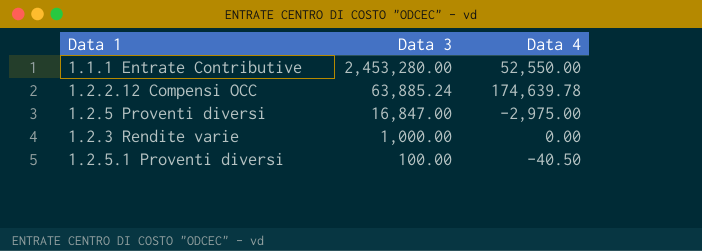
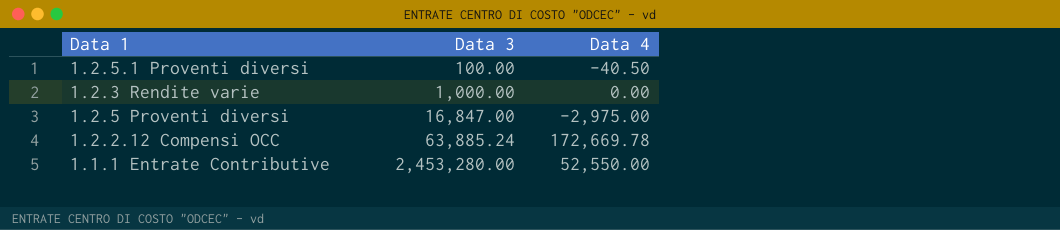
row order: Data 3 descending -> Data 3 ascending
1.2.2.12 Compensi OCC | Data 4: 174,639.78 -> 172,669.78

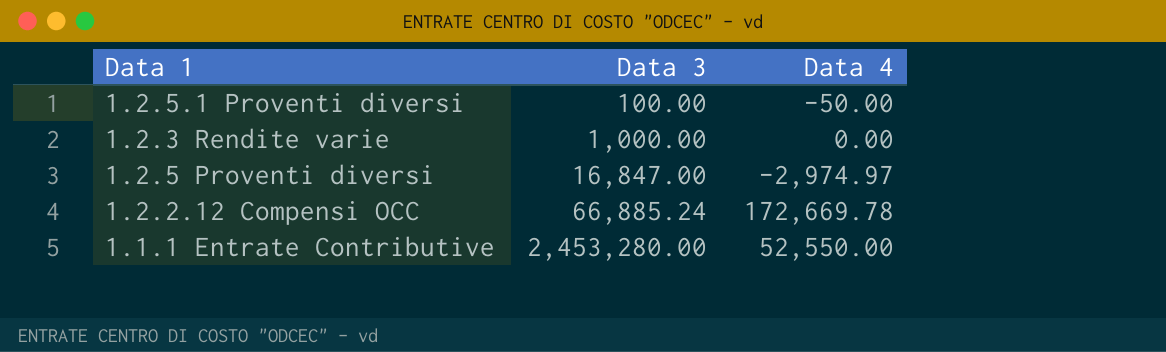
1.2.5.1 Proventi diversi | Data 4: -40.50 -> -50.00
1.2.5 Proventi diversi | Data 4: -2,975.00 -> -2,974.97
1.2.2.12 Compensi OCC | Data 3: 63,885.24 -> 66,885.24

